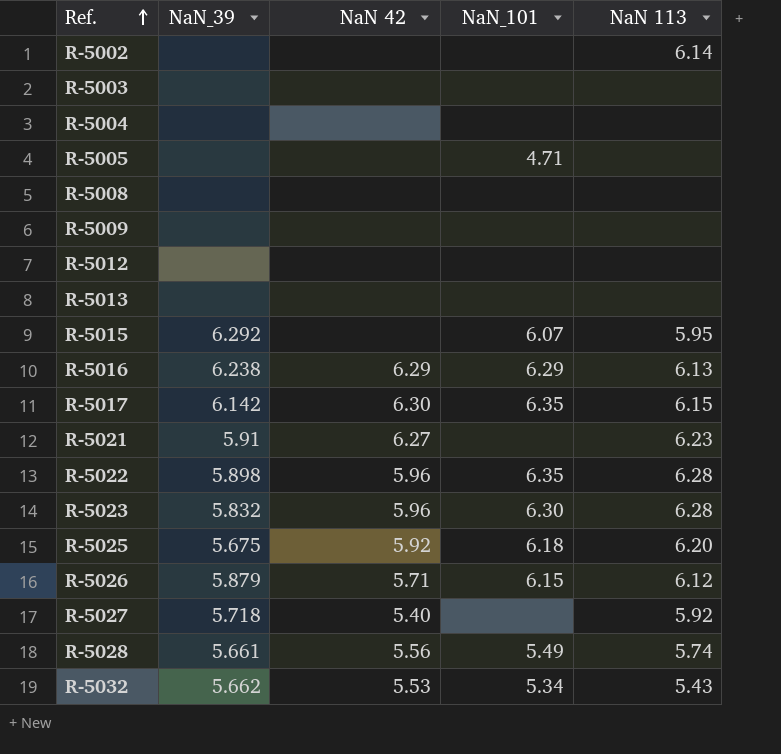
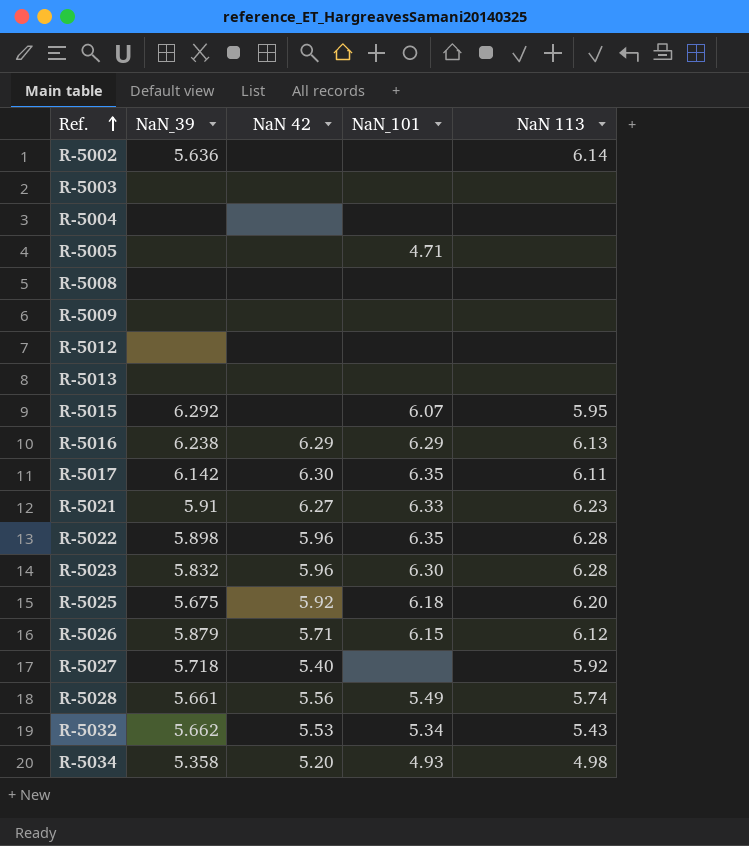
R-5002 | NaN_39: none -> 5.636
R-5017 | NaN 113: 6.15 -> 6.11
R-5021 | NaN_101: none -> 6.33
row R-5034: none -> 5.358 | 5.20 | 4.93 | 4.98

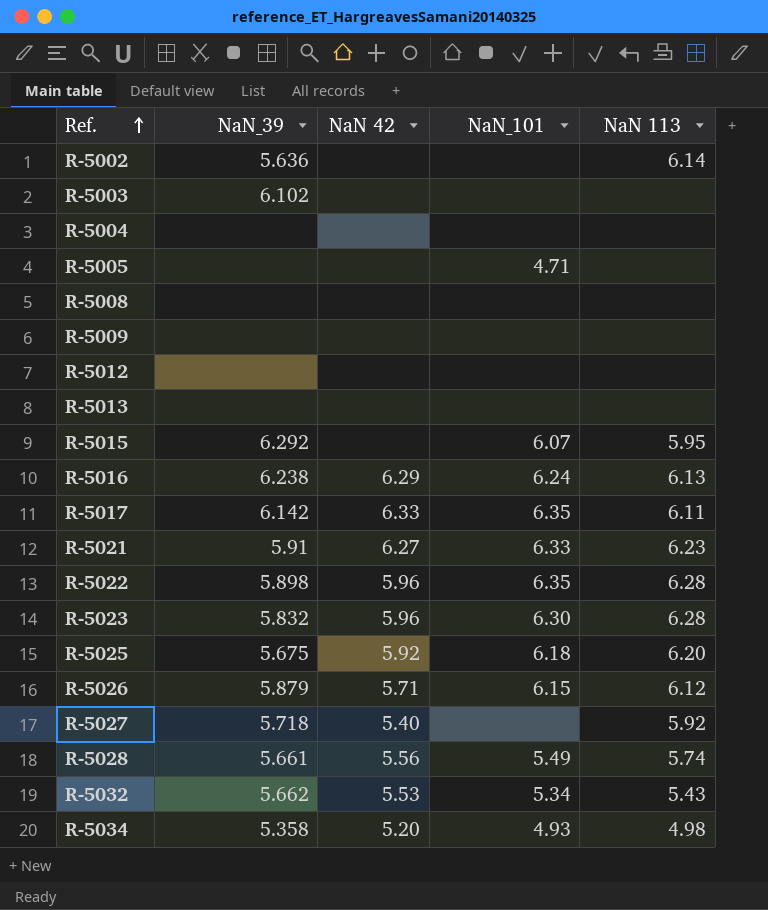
R-5003 | NaN_39: none -> 6.102
R-5016 | NaN_101: 6.29 -> 6.24
R-5017 | NaN 42: 6.30 -> 6.33

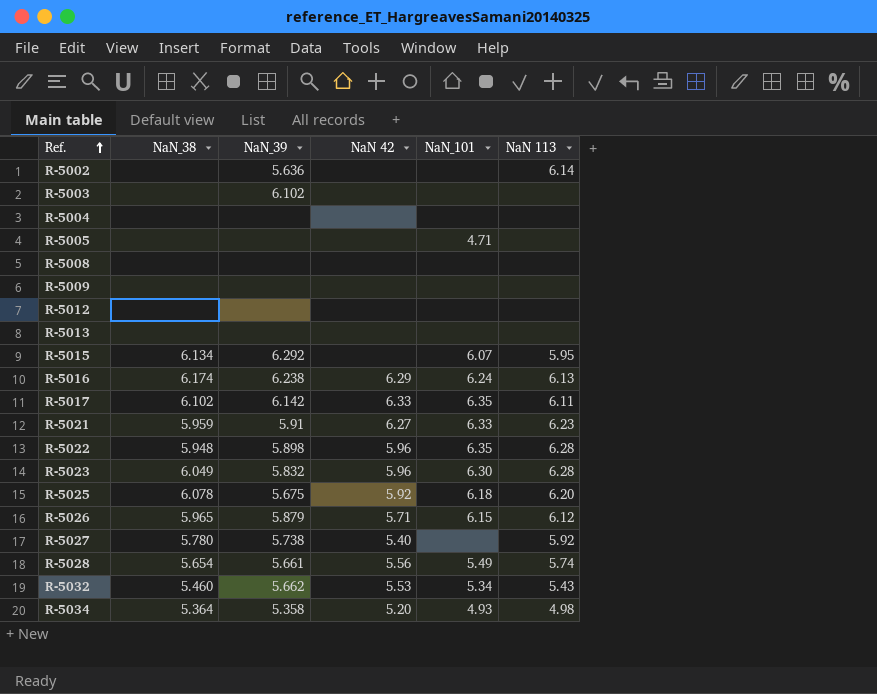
column NaN_38 | position: none -> 2
R-5027 | NaN_39: 5.718 -> 5.738

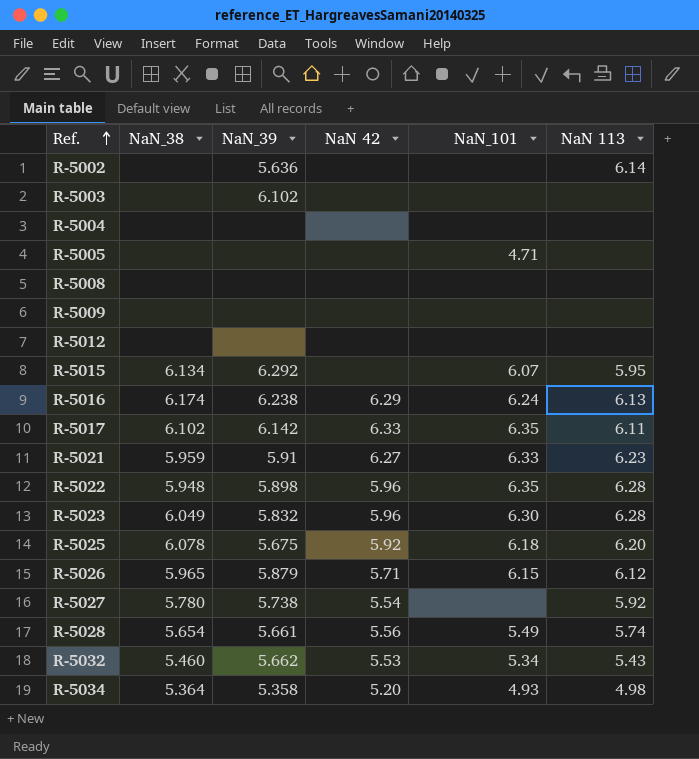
row R-5013: none | none | none | none | none -> none
R-5027 | NaN 42: 5.40 -> 5.54

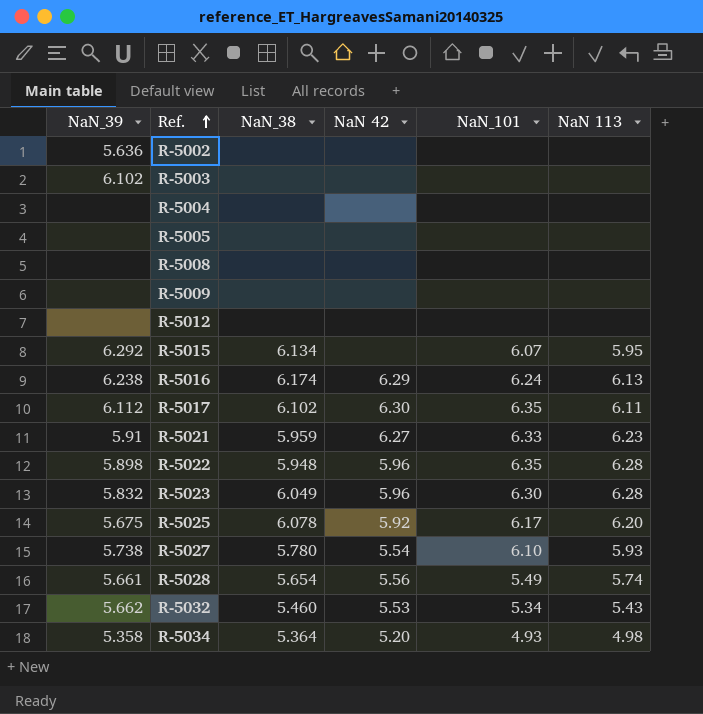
column NaN_39 | position: 3 -> 1
row R-5026: 5.965 | 5.879 | 5.71 | 6.15 | 6.12 -> none
R-5002 | NaN 113: 6.14 -> none
R-5005 | NaN_101: 4.71 -> none
R-5017 | NaN_39: 6.142 -> 6.112
R-5017 | NaN 42: 6.33 -> 6.30
R-5025 | NaN_101: 6.18 -> 6.17
R-5027 | NaN_101: none -> 6.10
R-5027 | NaN 113: 5.92 -> 5.93

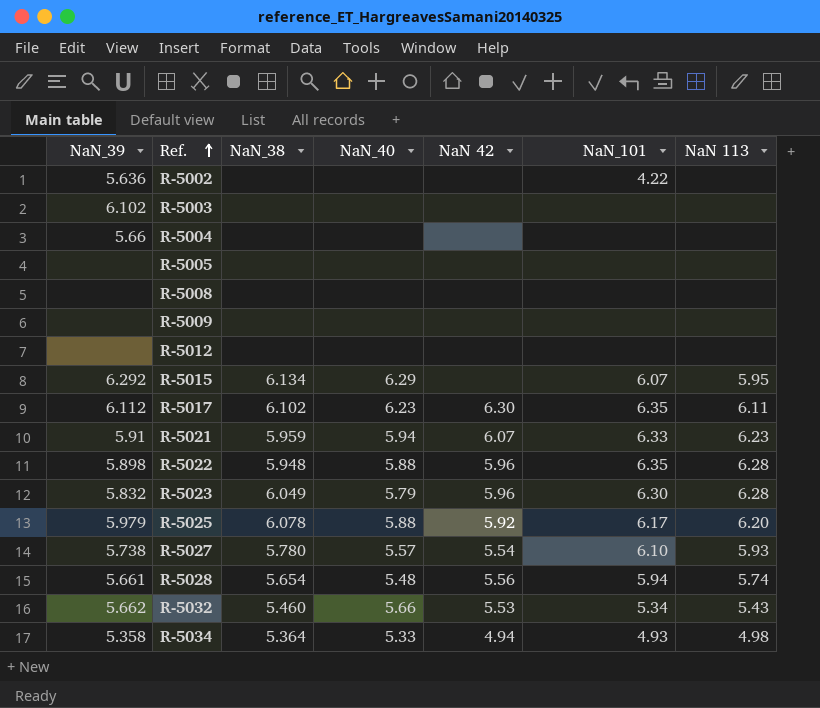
column NaN_40 | position: none -> 4
row R-5016: 6.238 | 6.174 | 6.29 | 6.24 | 6.13 -> none
R-5002 | NaN_101: none -> 4.22
R-5004 | NaN_39: none -> 5.66
R-5021 | NaN 42: 6.27 -> 6.07
R-5025 | NaN_39: 5.675 -> 5.979
R-5028 | NaN_101: 5.49 -> 5.94
R-5034 | NaN 42: 5.20 -> 4.94

